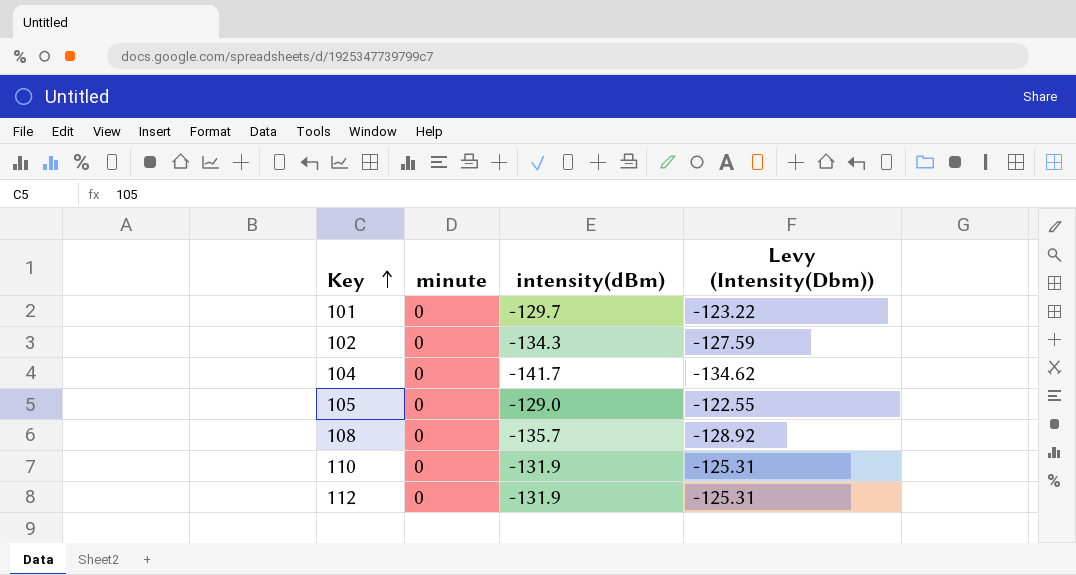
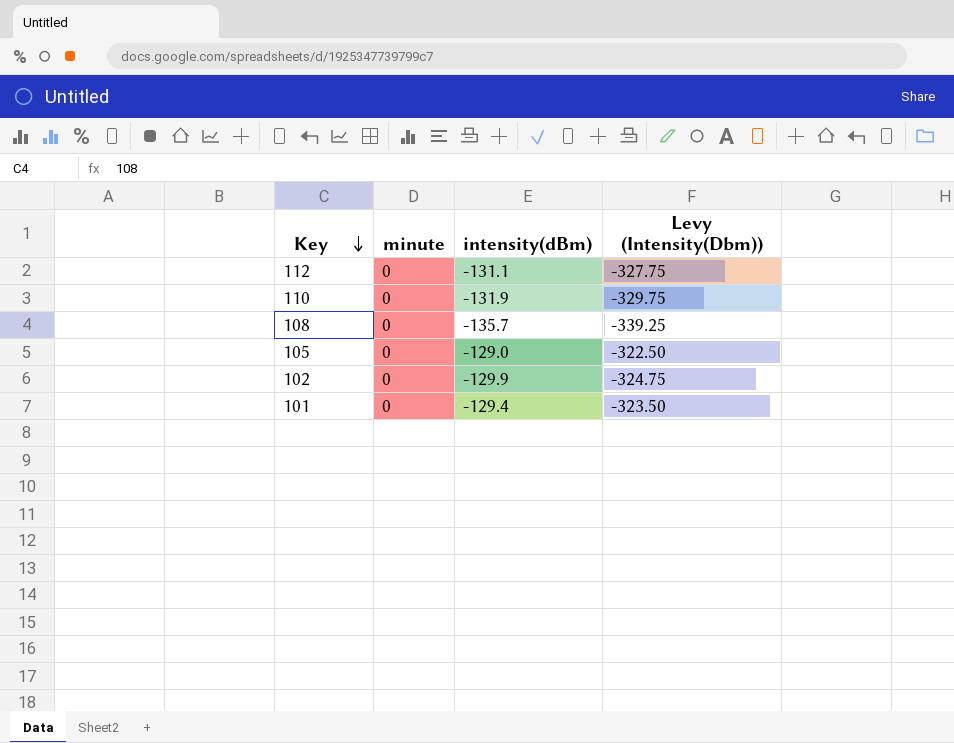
row order: Key ascending -> Key descending
column Levy (Intensity(Dbm)) | formula: [intensity(dBm)] * 0.95 -> [intensity(dBm)] * 2.5
row 104: 0 | -141.7 | -134.62 -> none
112 | intensity(dBm): -131.9 -> -131.1
102 | intensity(dBm): -134.3 -> -129.9
101 | intensity(dBm): -129.7 -> -129.4

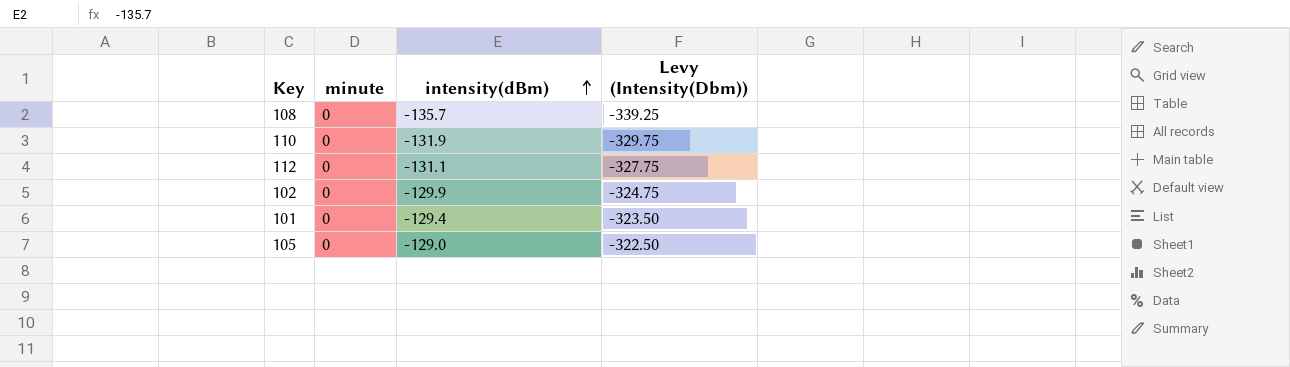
row order: Key descending -> intensity(dBm) ascending

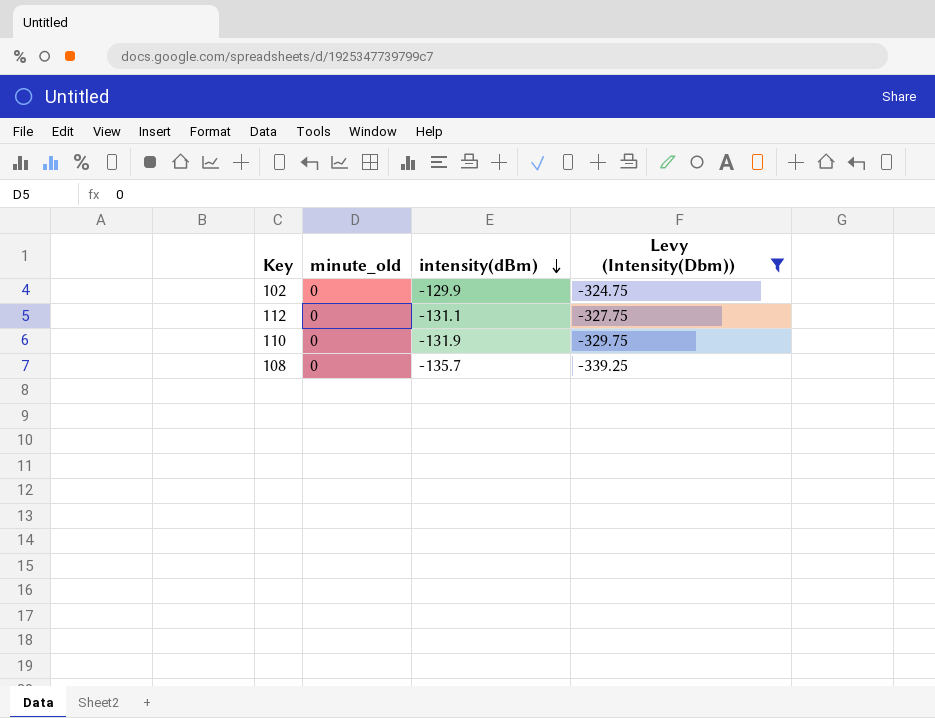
filter: none -> Levy (Intensity(Dbm)) <= -324.75
row order: intensity(dBm) ascending -> intensity(dBm) descending
column name: minute -> minute_old

